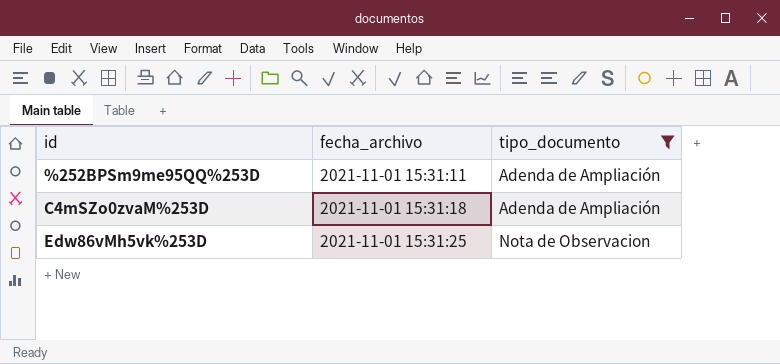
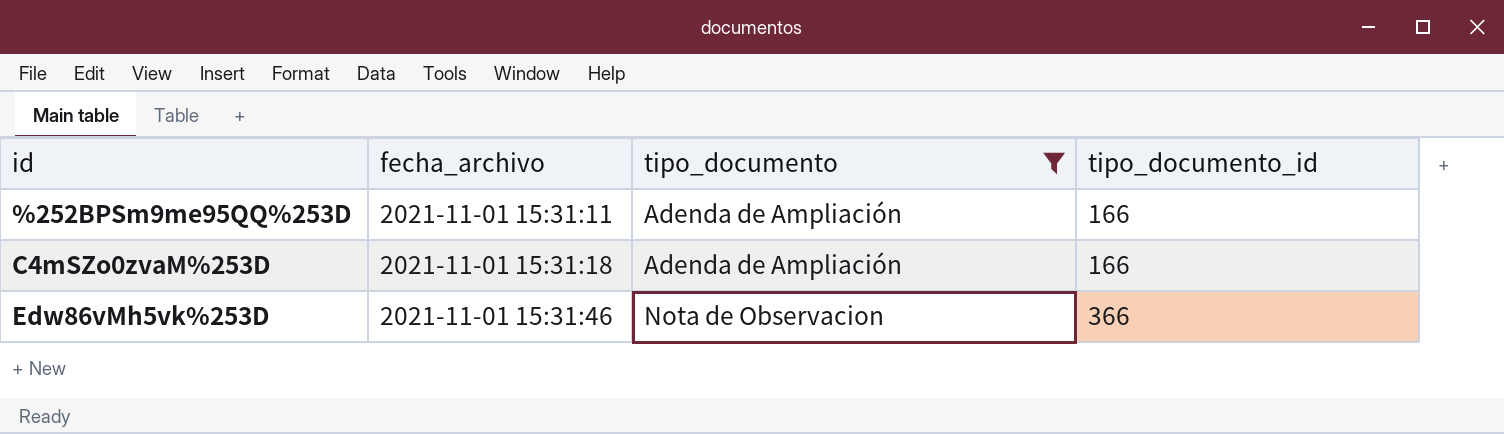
column tipo_documento_id | position: none -> 4
Edw86vMh5vk%253D | fecha_archivo: 2021-11-01 15:31:25 -> 2021-11-01 15:31:46

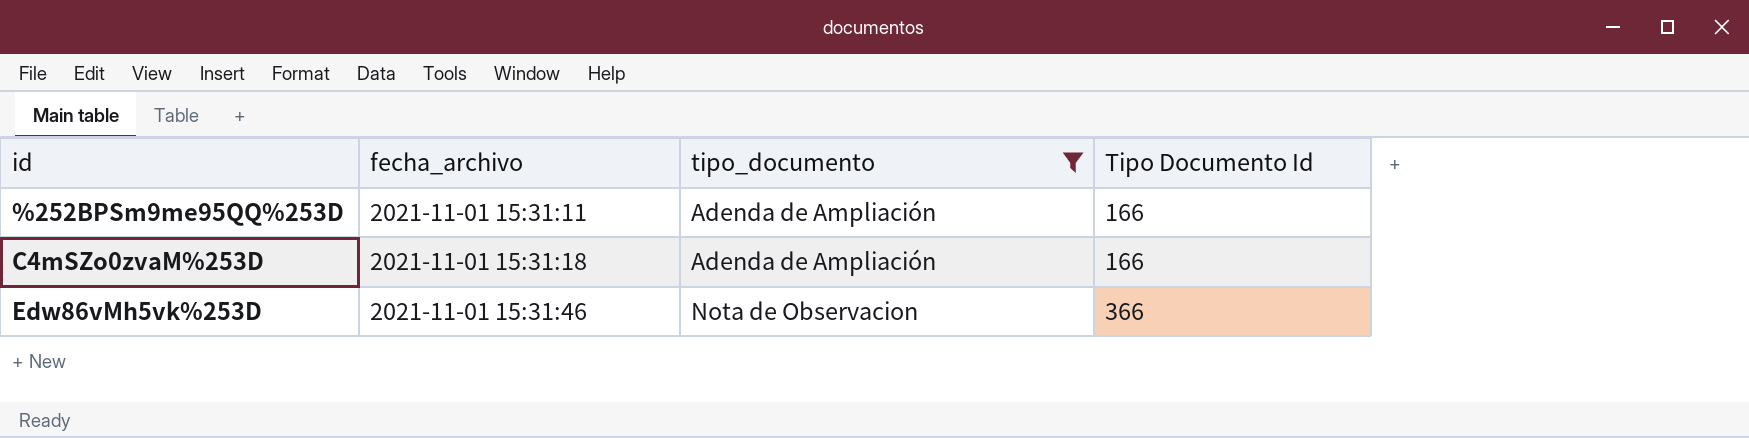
column name: tipo_documento_id -> Tipo Documento Id

